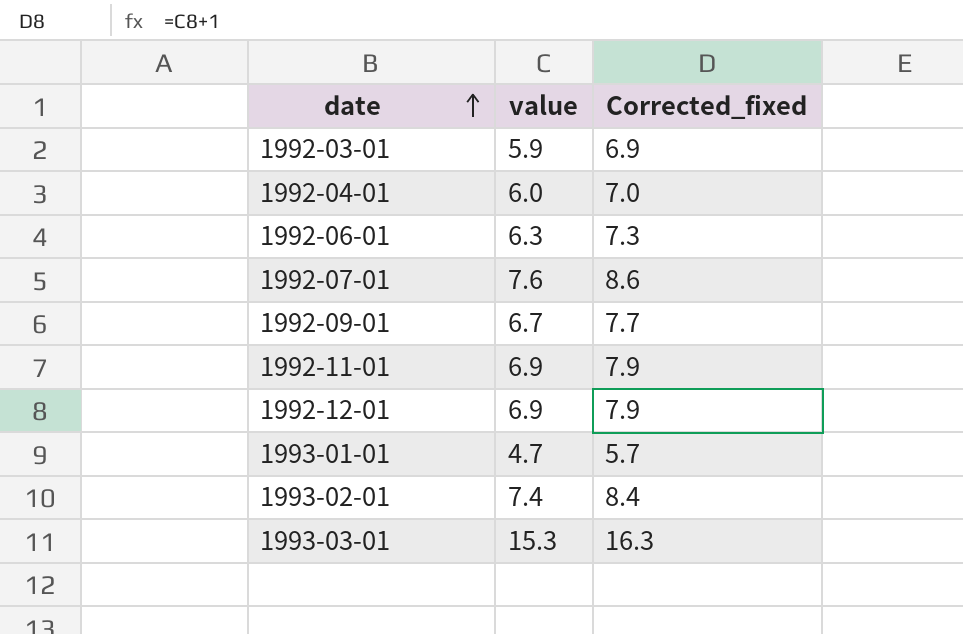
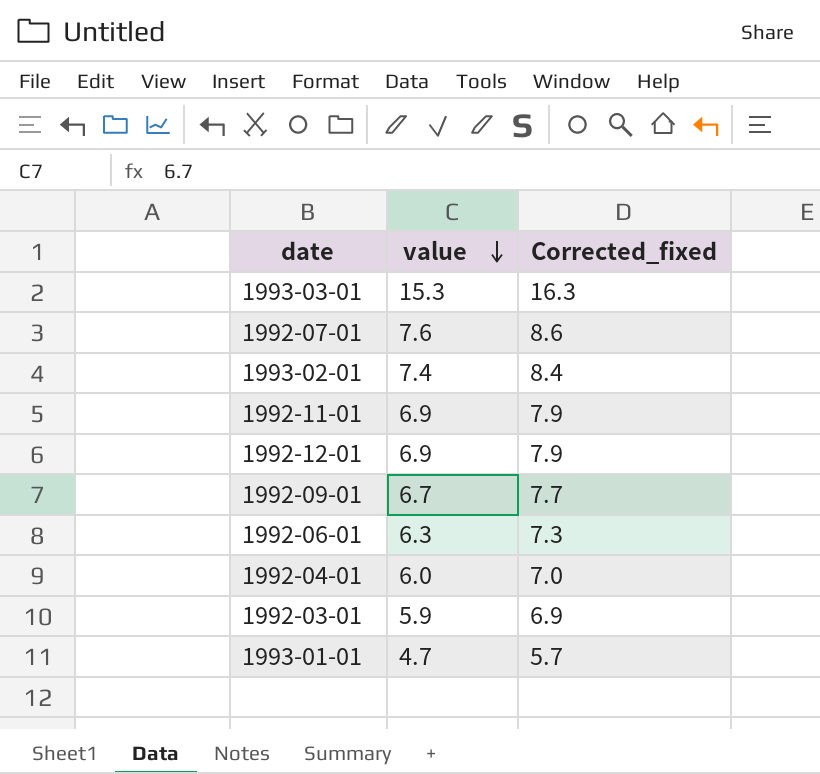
row order: date ascending -> value descending

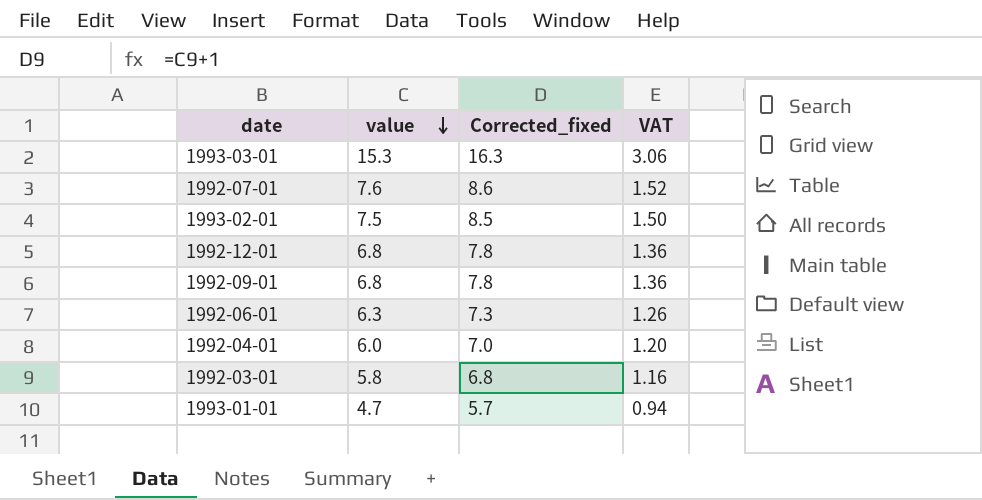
column VAT | formula: none -> [value] * 0.2
row 1992-11-01: 6.9 | 7.9 -> none
1993-02-01 | value: 7.4 -> 7.5
1993-02-01 | Corrected_fixed: 8.4 -> 8.5
1992-12-01 | value: 6.9 -> 6.8
1992-12-01 | Corrected_fixed: 7.9 -> 7.8
1992-09-01 | value: 6.7 -> 6.8
1992-09-01 | Corrected_fixed: 7.7 -> 7.8
1992-03-01 | value: 5.9 -> 5.8
1992-03-01 | Corrected_fixed: 6.9 -> 6.8

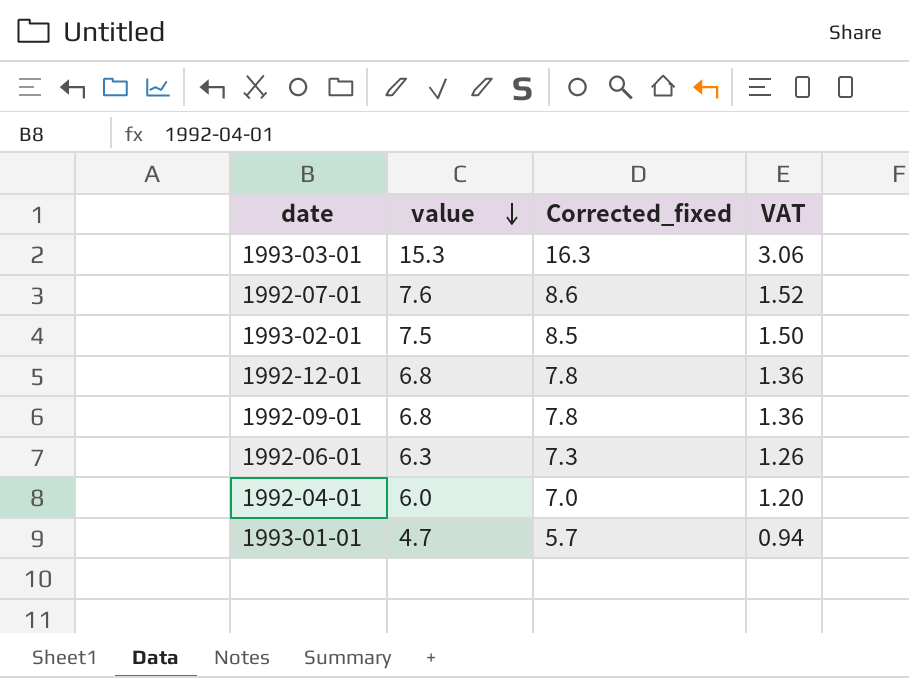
row 1992-03-01: 5.8 | 6.8 | 1.16 -> none

